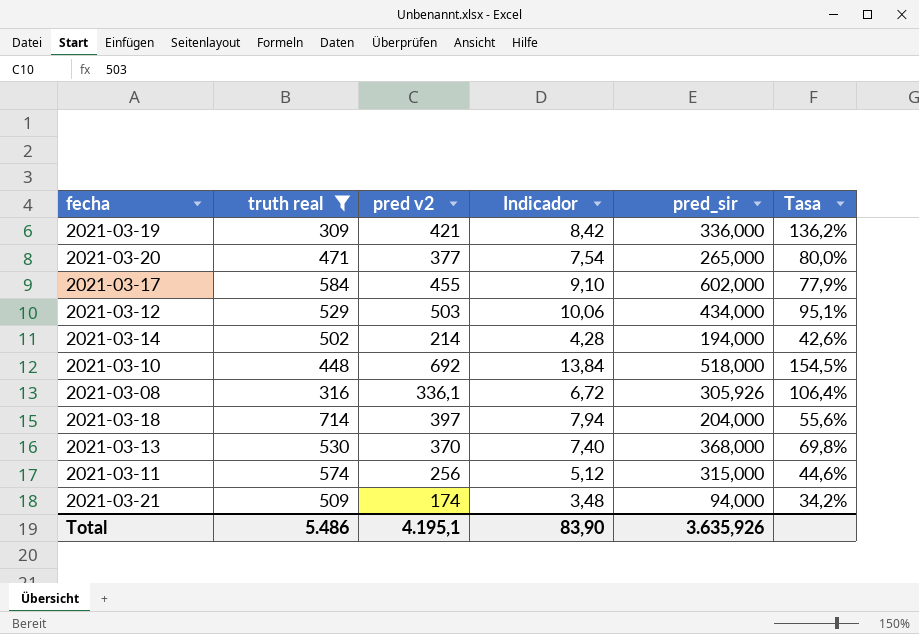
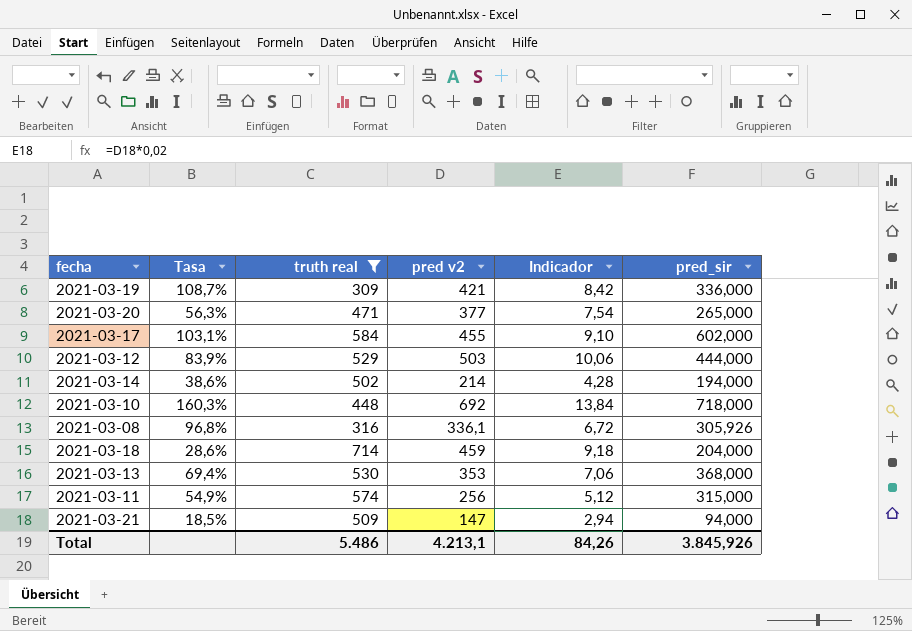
column Tasa | formula: [pred v2] / [truth real] -> [pred_sir] / [truth real]
column Tasa | position: 6 -> 2
2021-03-12 | pred_sir: 434,000 -> 444,000
2021-03-10 | pred_sir: 518,000 -> 718,000
2021-03-18 | pred v2: 397 -> 459
2021-03-18 | Indicador: 7,94 -> 9,18
2021-03-13 | pred v2: 370 -> 353
2021-03-13 | Indicador: 7,40 -> 7,06
2021-03-21 | pred v2: 174 -> 147
2021-03-21 | Indicador: 3,48 -> 2,94
Total | pred v2: 4.195,1 -> 4.213,1
Total | Indicador: 83,90 -> 84,26
Total | pred_sir: 3.635,926 -> 3.845,926

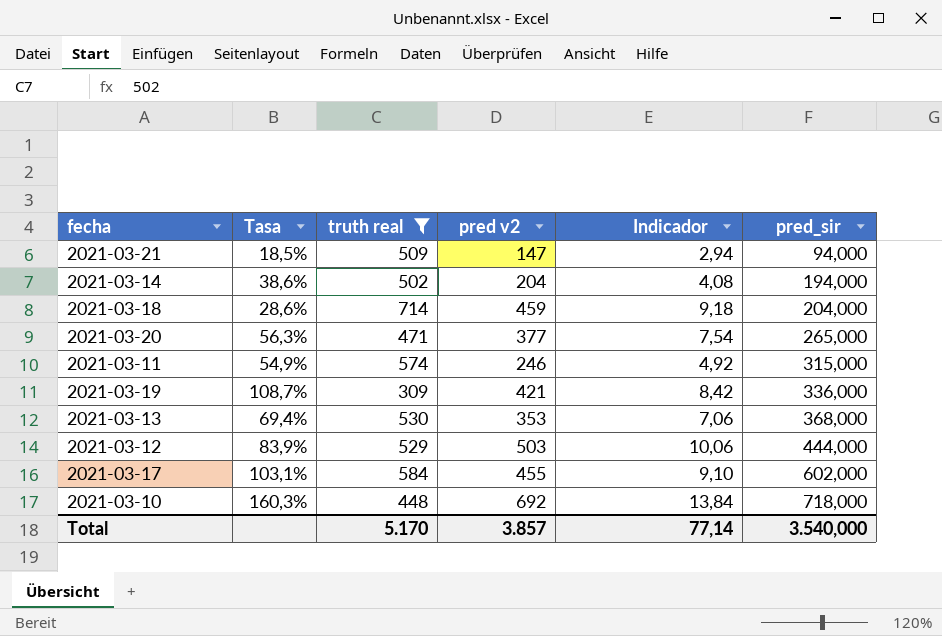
row order: none -> pred_sir ascending
row 2021-03-08: 96,8% | 316 | 336,1 | 6,72 | 305,926 -> none
2021-03-14 | pred v2: 214 -> 204
2021-03-14 | Indicador: 4,28 -> 4,08
2021-03-11 | pred v2: 256 -> 246
2021-03-11 | Indicador: 5,12 -> 4,92
Total | truth real: 5.486 -> 5.170
Total | pred v2: 4.213,1 -> 3.857
Total | Indicador: 84,26 -> 77,14
Total | pred_sir: 3.845,926 -> 3.540,000

